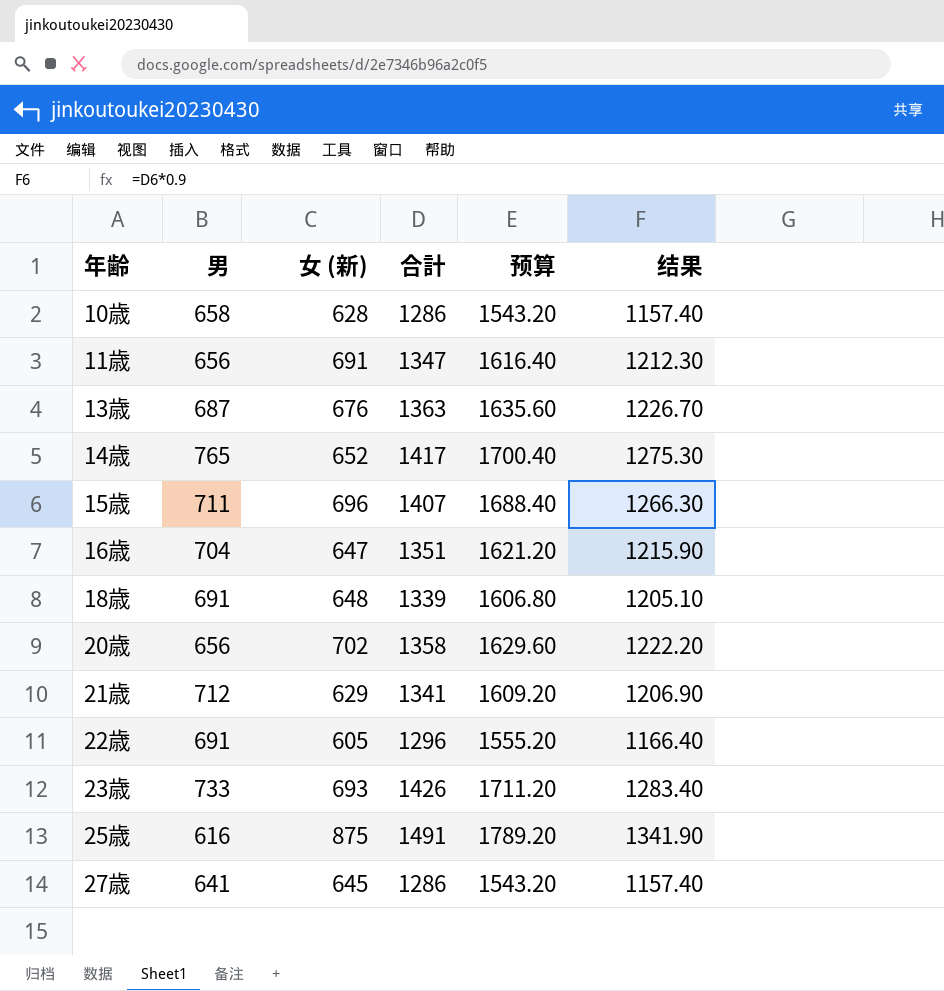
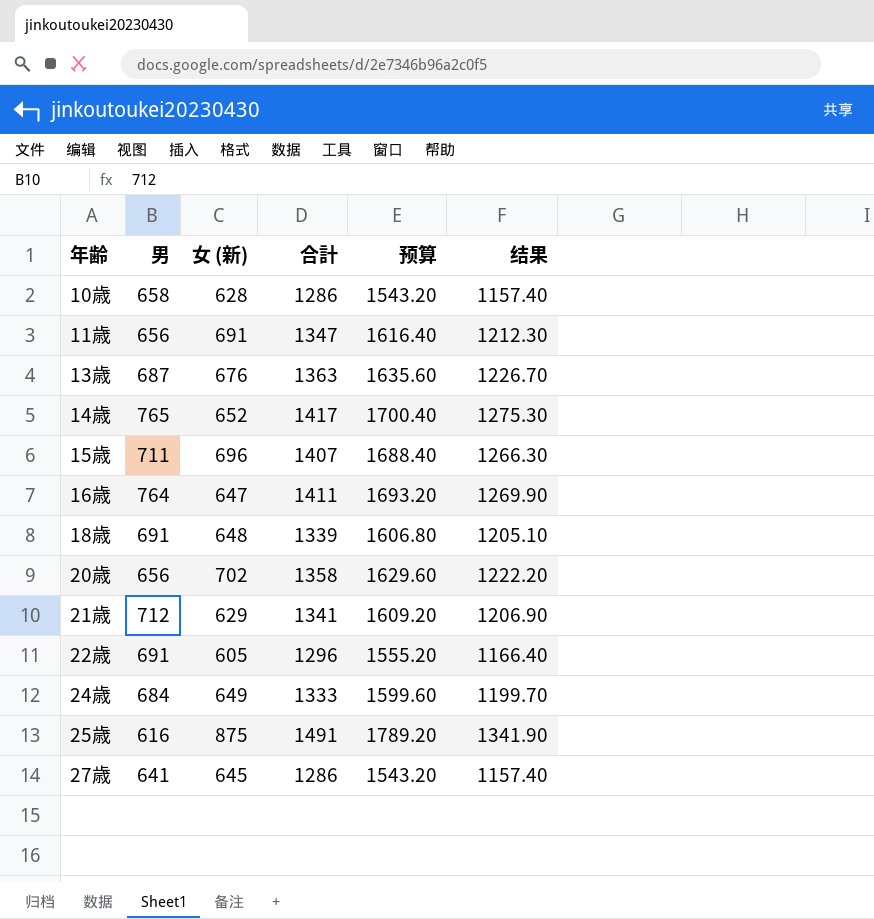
row 23歳: 733 | 693 | 1426 | 1711.20 | 1283.40 -> none
16歳 | 男: 704 -> 764
16歳 | 合計: 1351 -> 1411
16歳 | 预算: 1621.20 -> 1693.20
16歳 | 结果: 1215.90 -> 1269.90
row 24歳: none -> 684 | 649 | 1333 | 1599.60 | 1199.70

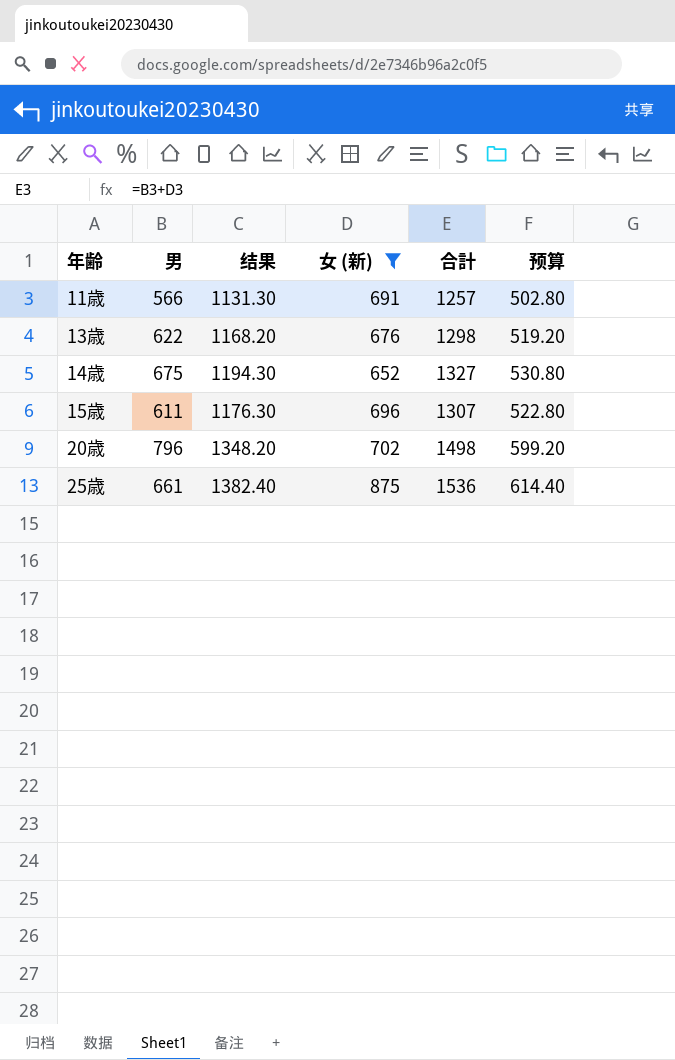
filter: none -> 女 (新) >= 652
column 结果 | position: 6 -> 3
column 预算 | formula: [合計] * 1.2 -> [合計] * 0.4
11歳 | 男: 656 -> 566
11歳 | 结果: 1212.30 -> 1131.30
11歳 | 合計: 1347 -> 1257
13歳 | 男: 687 -> 622
13歳 | 结果: 1226.70 -> 1168.20
13歳 | 合計: 1363 -> 1298
14歳 | 男: 765 -> 675
14歳 | 结果: 1275.30 -> 1194.30
14歳 | 合計: 1417 -> 1327
15歳 | 男: 711 -> 611
15歳 | 结果: 1266.30 -> 1176.30
15歳 | 合計: 1407 -> 1307
20歳 | 男: 656 -> 796
20歳 | 结果: 1222.20 -> 1348.20
20歳 | 合計: 1358 -> 1498
25歳 | 男: 616 -> 661
25歳 | 结果: 1341.90 -> 1382.40
25歳 | 合計: 1491 -> 1536

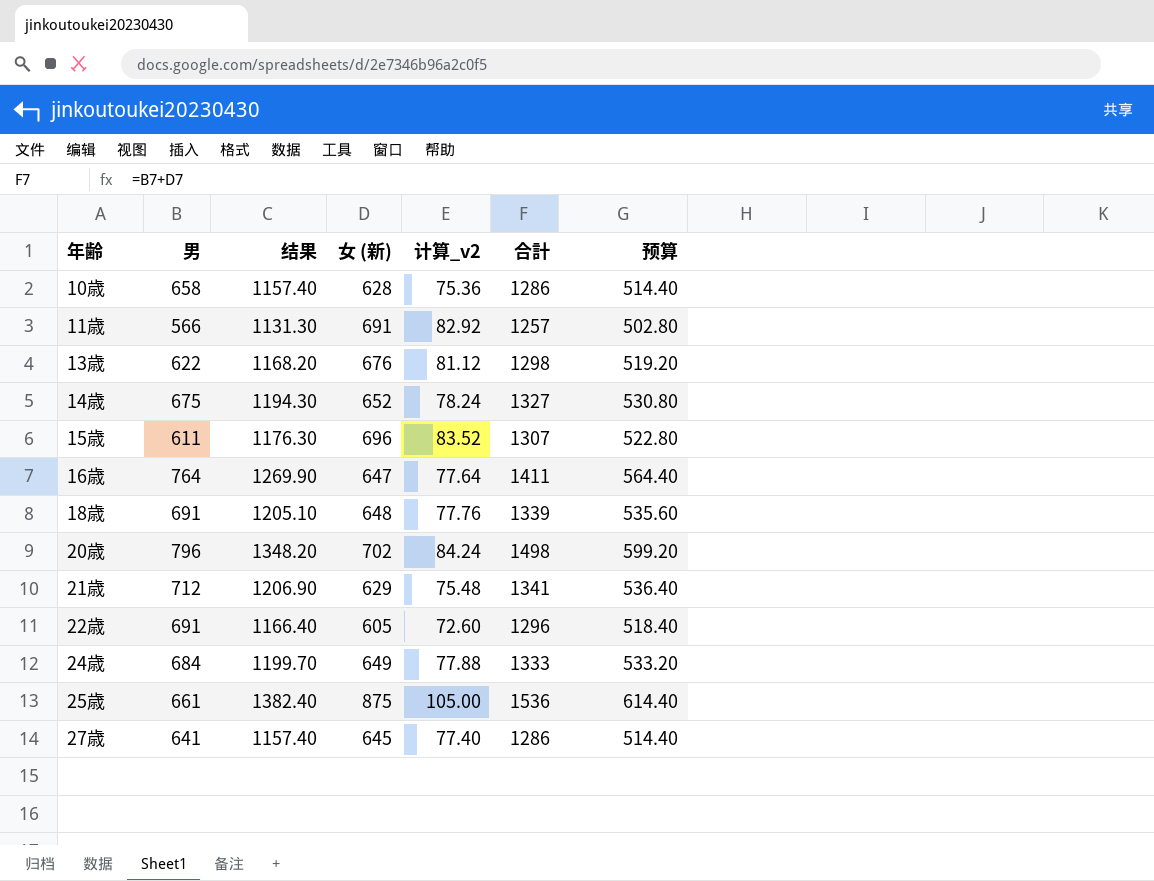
filter: 女 (新) >= 652 -> none
column 计算_v2 | formula: none -> [女 (新)] * 0.12

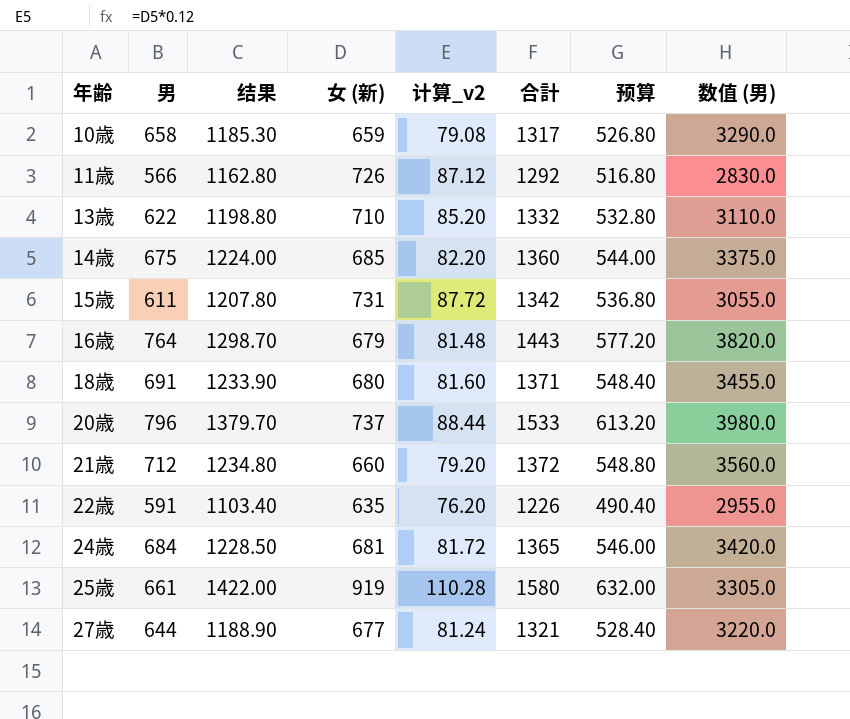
column 数值 (男) | formula: none -> [男] * 5
10歳 | 结果: 1157.40 -> 1185.30
10歳 | 女 (新): 628 -> 659
10歳 | 计算_v2: 75.36 -> 79.08
10歳 | 合計: 1286 -> 1317
10歳 | 预算: 514.40 -> 526.80
11歳 | 结果: 1131.30 -> 1162.80
11歳 | 女 (新): 691 -> 726
11歳 | 计算_v2: 82.92 -> 87.12
11歳 | 合計: 1257 -> 1292
11歳 | 预算: 502.80 -> 516.80
13歳 | 结果: 1168.20 -> 1198.80
13歳 | 女 (新): 676 -> 710
13歳 | 计算_v2: 81.12 -> 85.20
13歳 | 合計: 1298 -> 1332
13歳 | 预算: 519.20 -> 532.80
14歳 | 结果: 1194.30 -> 1224.00
14歳 | 女 (新): 652 -> 685
14歳 | 计算_v2: 78.24 -> 82.20
14歳 | 合計: 1327 -> 1360
14歳 | 预算: 530.80 -> 544.00
15歳 | 结果: 1176.30 -> 1207.80
15歳 | 女 (新): 696 -> 731
15歳 | 计算_v2: 83.52 -> 87.72
15歳 | 合計: 1307 -> 1342
15歳 | 预算: 522.80 -> 536.80
16歳 | 结果: 1269.90 -> 1298.70
16歳 | 女 (新): 647 -> 679
16歳 | 计算_v2: 77.64 -> 81.48
16歳 | 合計: 1411 -> 1443
16歳 | 预算: 564.40 -> 577.20
18歳 | 结果: 1205.10 -> 1233.90
18歳 | 女 (新): 648 -> 680
18歳 | 计算_v2: 77.76 -> 81.60
18歳 | 合計: 1339 -> 1371
18歳 | 预算: 535.60 -> 548.40
20歳 | 结果: 1348.20 -> 1379.70
20歳 | 女 (新): 702 -> 737
20歳 | 计算_v2: 84.24 -> 88.44
20歳 | 合計: 1498 -> 1533
20歳 | 预算: 599.20 -> 613.20
21歳 | 结果: 1206.90 -> 1234.80
21歳 | 女 (新): 629 -> 660
21歳 | 计算_v2: 75.48 -> 79.20
21歳 | 合計: 1341 -> 1372
21歳 | 预算: 536.40 -> 548.80
22歳 | 男: 691 -> 591
22歳 | 结果: 1166.40 -> 1103.40
22歳 | 女 (新): 605 -> 635
22歳 | 计算_v2: 72.60 -> 76.20
22歳 | 合計: 1296 -> 1226
22歳 | 预算: 518.40 -> 490.40
24歳 | 结果: 1199.70 -> 1228.50
24歳 | 女 (新): 649 -> 681
24歳 | 计算_v2: 77.88 -> 81.72
24歳 | 合計: 1333 -> 1365
24歳 | 预算: 533.20 -> 546.00
25歳 | 结果: 1382.40 -> 1422.00
25歳 | 女 (新): 875 -> 919
25歳 | 计算_v2: 105.00 -> 110.28
25歳 | 合計: 1536 -> 1580
25歳 | 预算: 614.40 -> 632.00
27歳 | 男: 641 -> 644
27歳 | 结果: 1157.40 -> 1188.90
27歳 | 女 (新): 645 -> 677
27歳 | 计算_v2: 77.40 -> 81.24
27歳 | 合計: 1286 -> 1321
27歳 | 预算: 514.40 -> 528.40

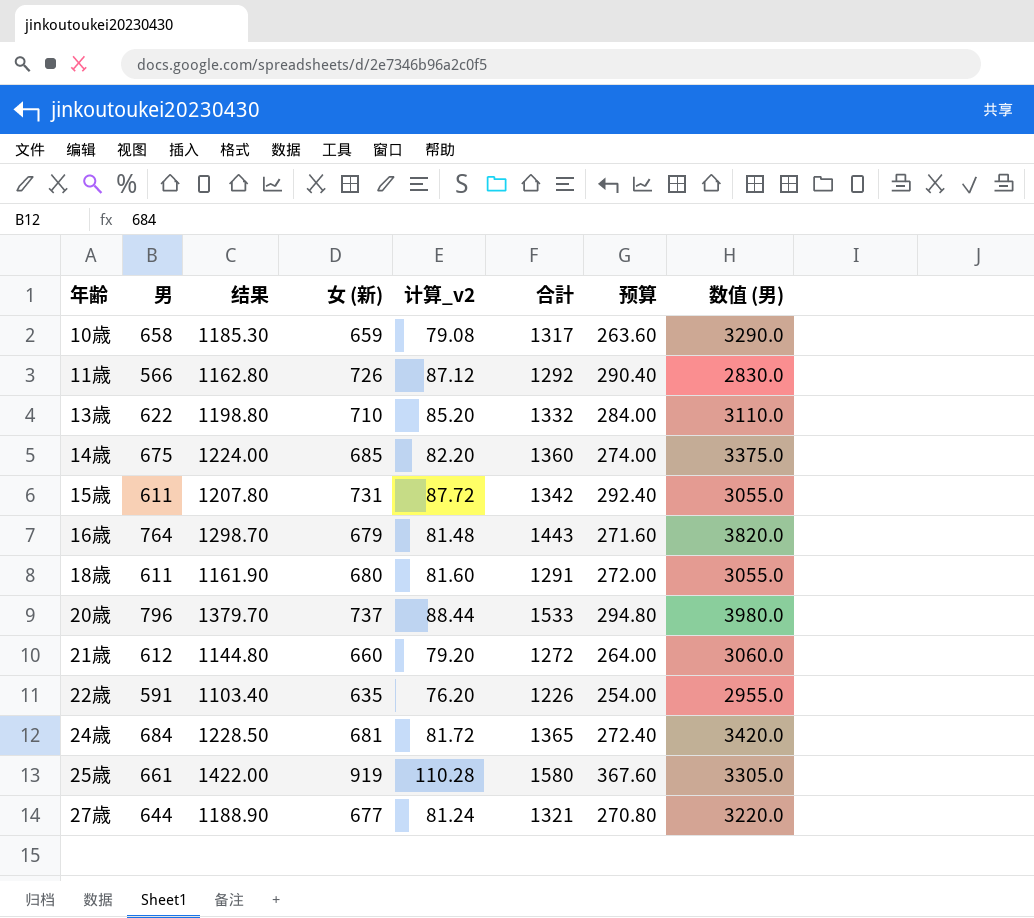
column 预算 | formula: [合計] * 0.4 -> [女 (新)] * 0.4
18歳 | 男: 691 -> 611
18歳 | 结果: 1233.90 -> 1161.90
18歳 | 合計: 1371 -> 1291
18歳 | 数值 (男): 3455.0 -> 3055.0
21歳 | 男: 712 -> 612
21歳 | 结果: 1234.80 -> 1144.80
21歳 | 合計: 1372 -> 1272
21歳 | 数值 (男): 3560.0 -> 3060.0

